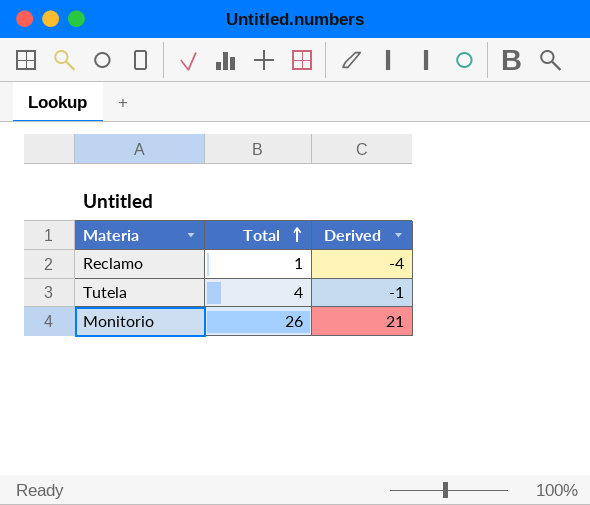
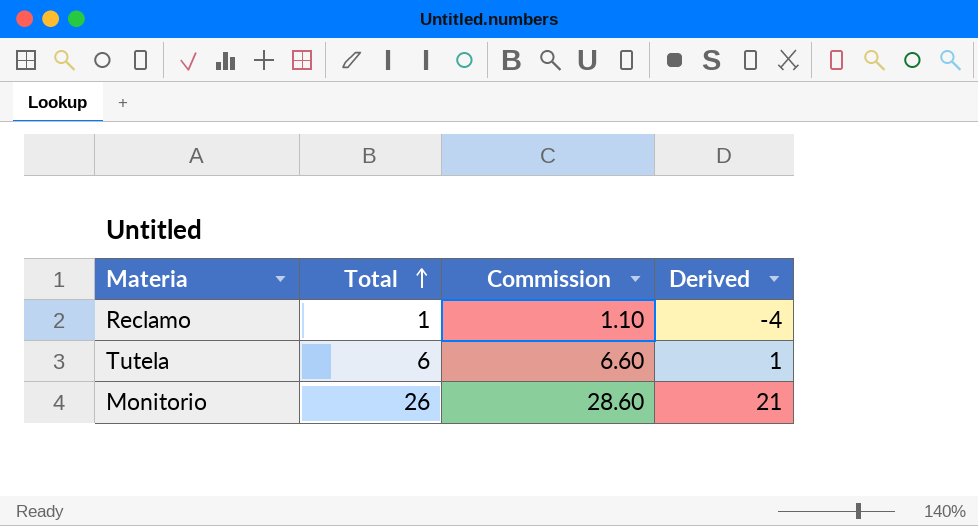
column Commission | formula: none -> [Total] * 1.1
Tutela | Total: 4 -> 6
Tutela | Derived: -1 -> 1

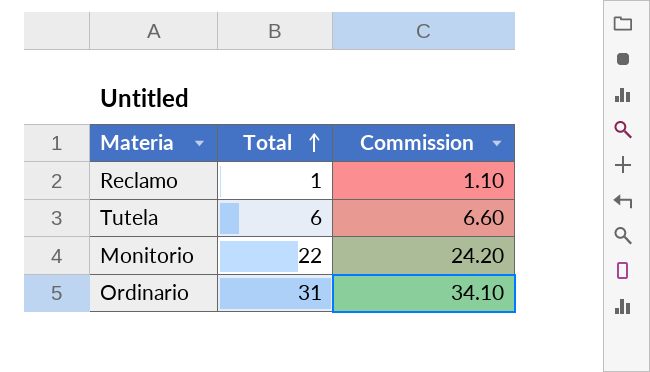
column Derived | formula: [Total] - 5 -> none
Monitorio | Total: 26 -> 22
Monitorio | Commission: 28.60 -> 24.20
row Ordinario: none -> 31 | 34.10

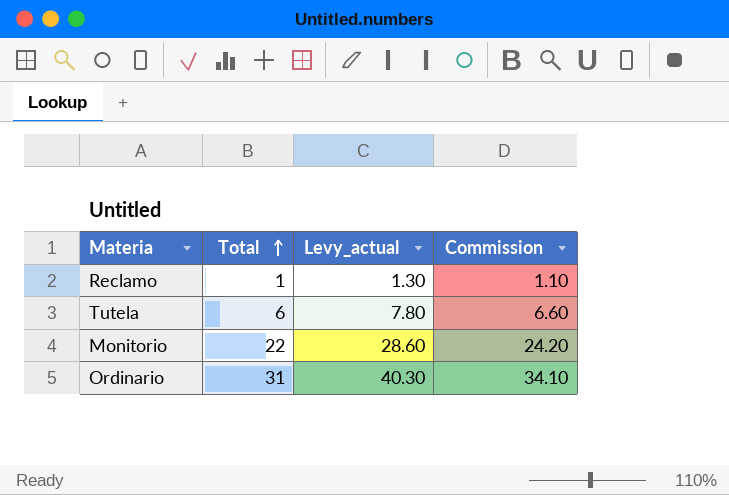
column Levy_actual | formula: none -> [Total] * 1.3

